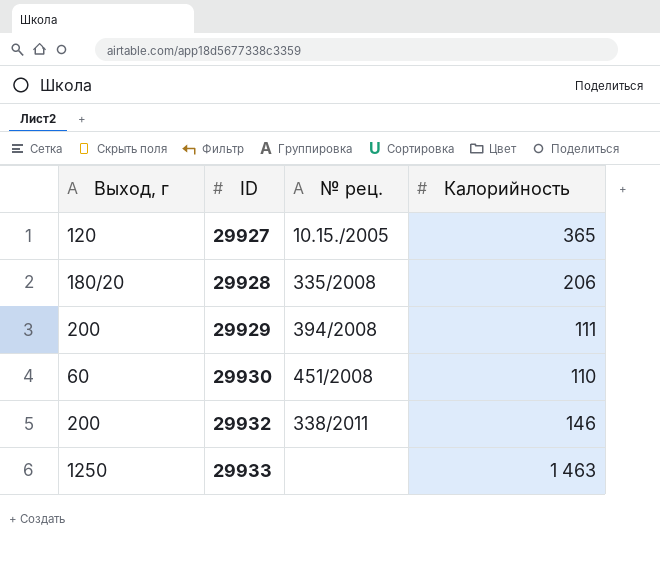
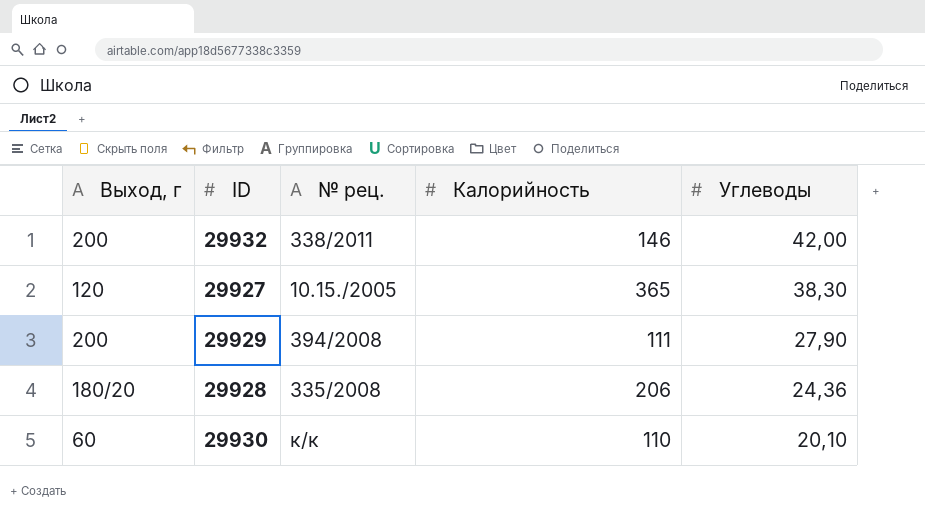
row order: ID ascending -> Углеводы descending
column Углеводы | position: none -> 5
row 29933: 1250 | none | 1 463 -> none
29930 | № рец.: 451/2008 -> к/к

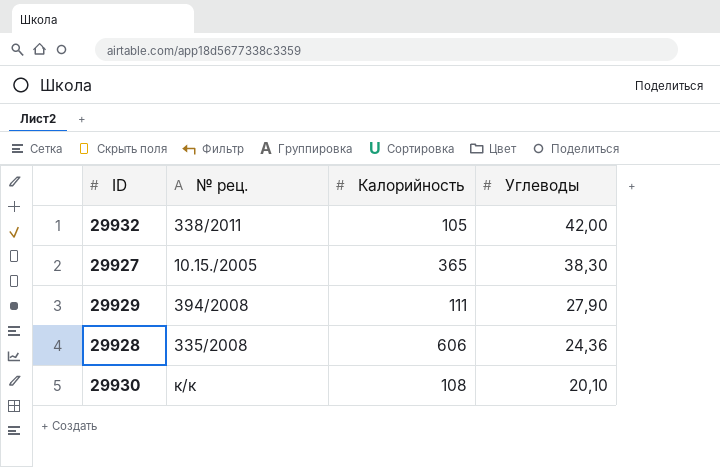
column Выход, г | position: 1 -> none
29932 | Калорийность: 146 -> 105
29928 | Калорийность: 206 -> 606
29930 | Калорийность: 110 -> 108

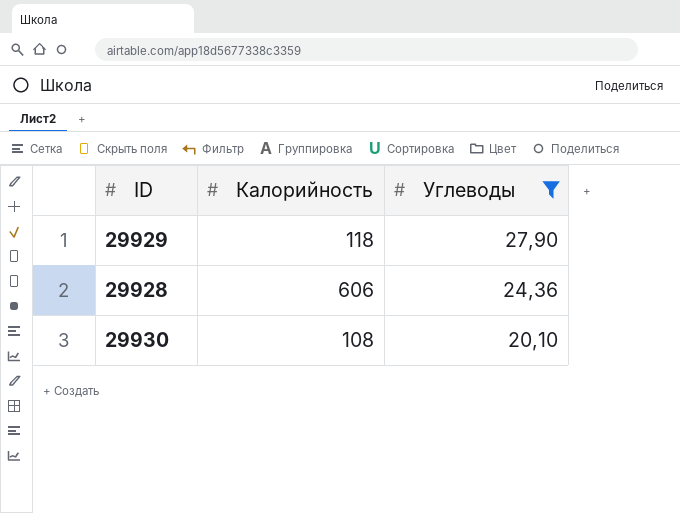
filter: none -> Углеводы <= 27,90
column № рец. | position: 2 -> none
29929 | Калорийность: 111 -> 118

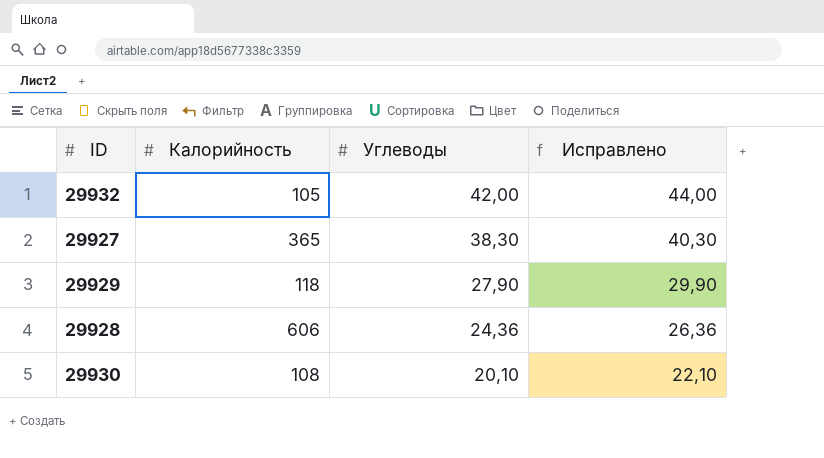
filter: Углеводы <= 27,90 -> none
column Исправлено | formula: none -> [Углеводы] + 2

